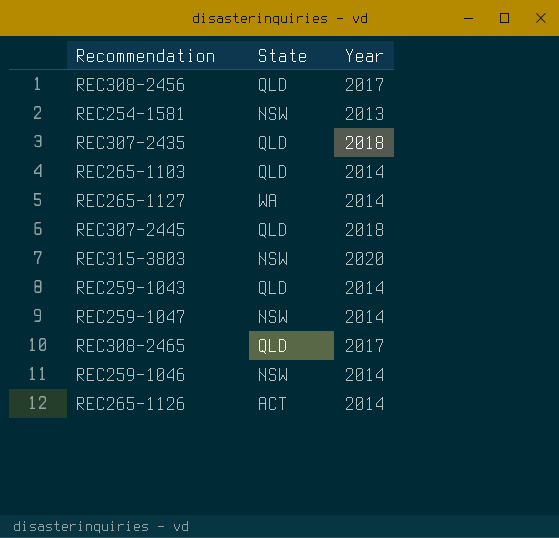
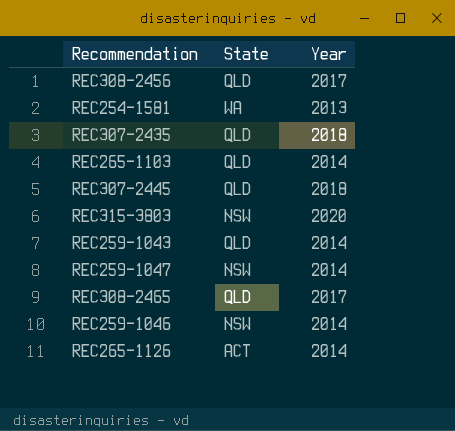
row REC265-1127: WA | 2014 -> none
REC254-1581 | State: NSW -> WA

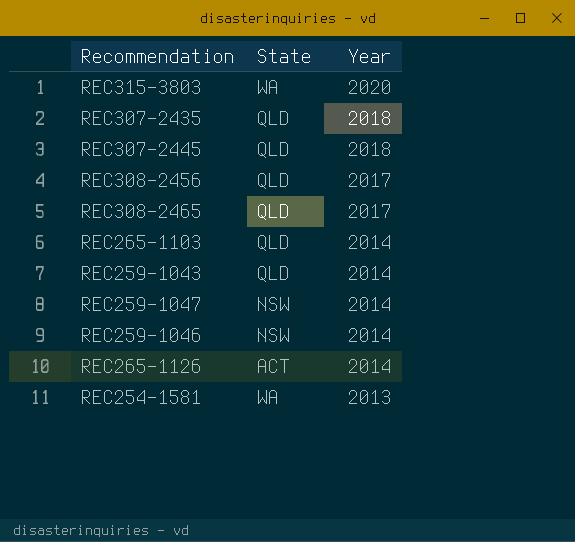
row order: none -> Year descending
REC315-3803 | State: NSW -> WA

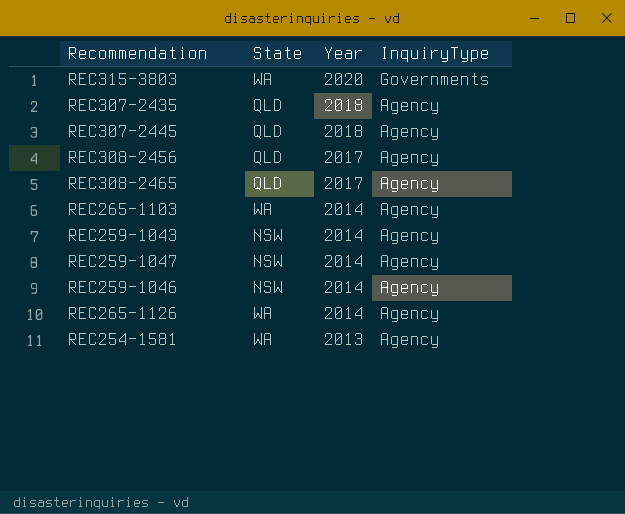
column InquiryType | position: none -> 4
REC265-1103 | State: QLD -> WA
REC259-1043 | State: QLD -> NSW
REC265-1126 | State: ACT -> WA

